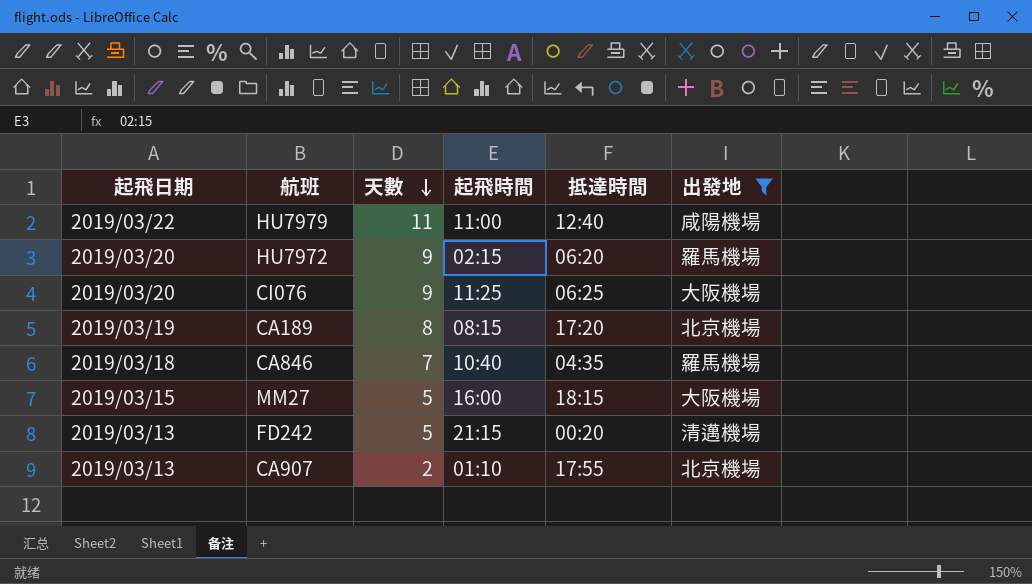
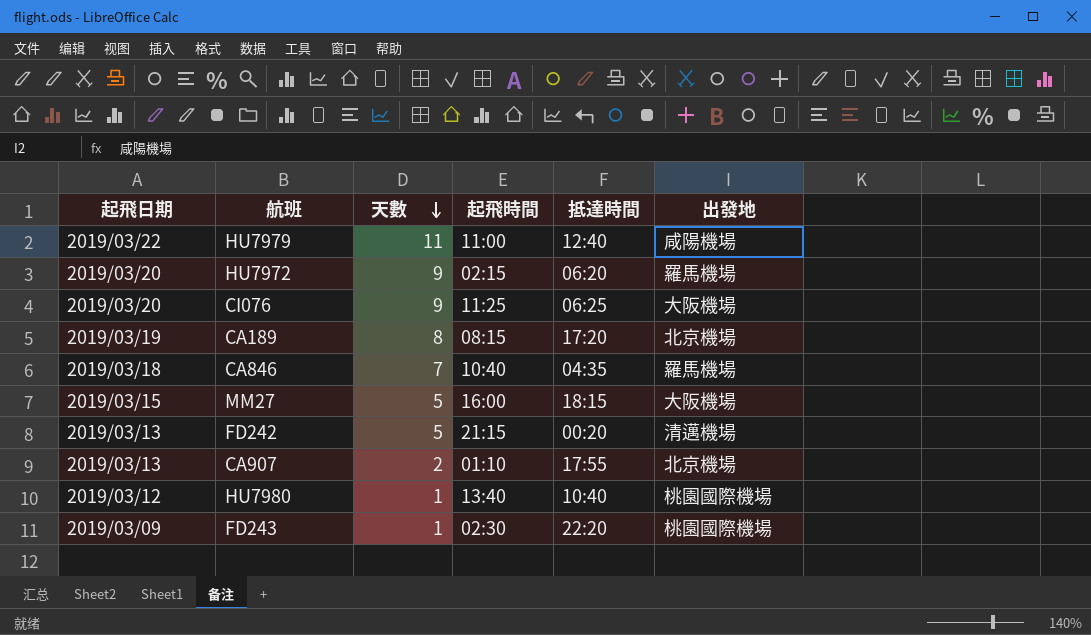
filter: 出發地 != 桃園國際機場 -> none

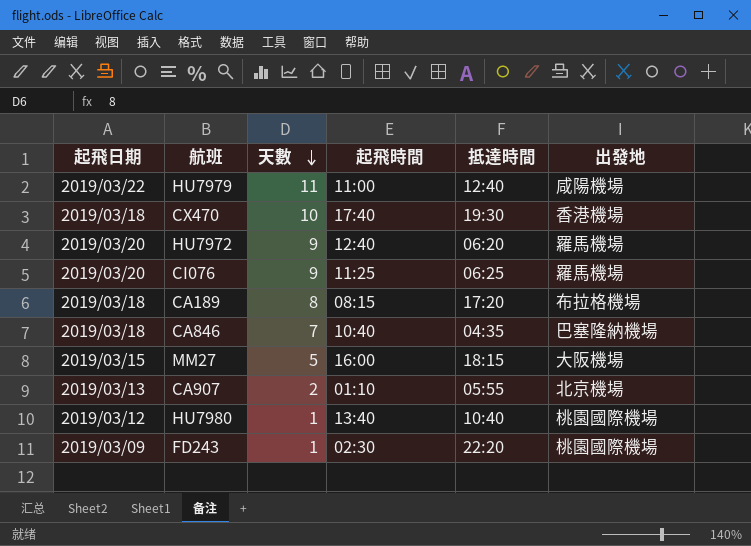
row FD242: 2019/03/13 | 5 | 21:15 | 00:20 | 清邁機場 -> none
row CX470: none -> 2019/03/18 | 10 | 17:40 | 19:30 | 香港機場
HU7972 | 起飛時間: 02:15 -> 12:40
CI076 | 出發地: 大阪機場 -> 羅馬機場
CA189 | 起飛日期: 2019/03/19 -> 2019/03/18
CA189 | 出發地: 北京機場 -> 布拉格機場
CA846 | 出發地: 羅馬機場 -> 巴塞隆納機場
CA907 | 抵達時間: 17:55 -> 05:55

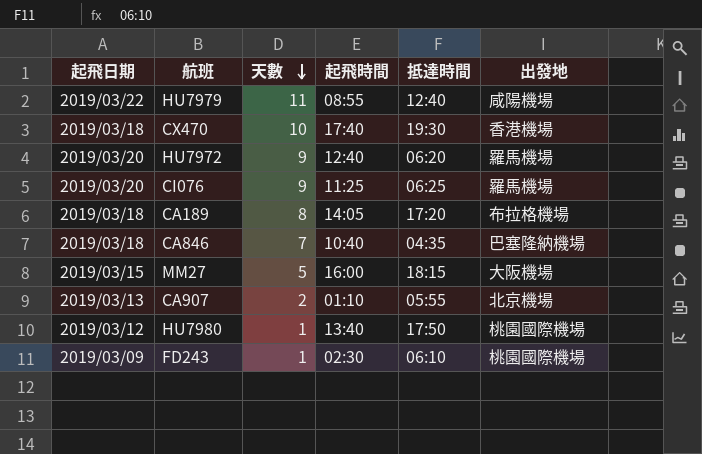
HU7979 | 起飛時間: 11:00 -> 08:55
CA189 | 起飛時間: 08:15 -> 14:05
HU7980 | 抵達時間: 10:40 -> 17:50
FD243 | 抵達時間: 22:20 -> 06:10

